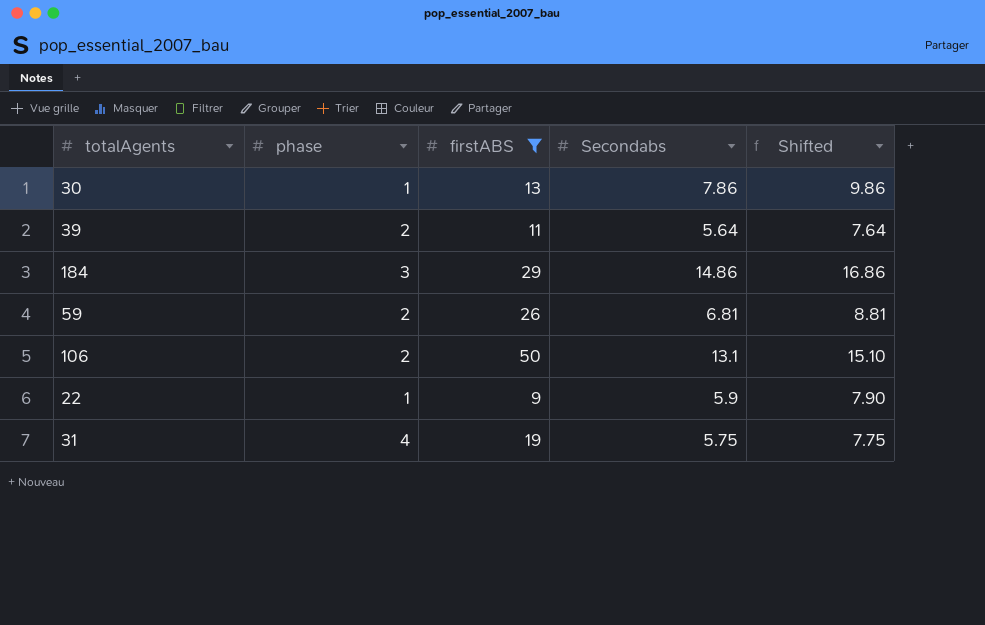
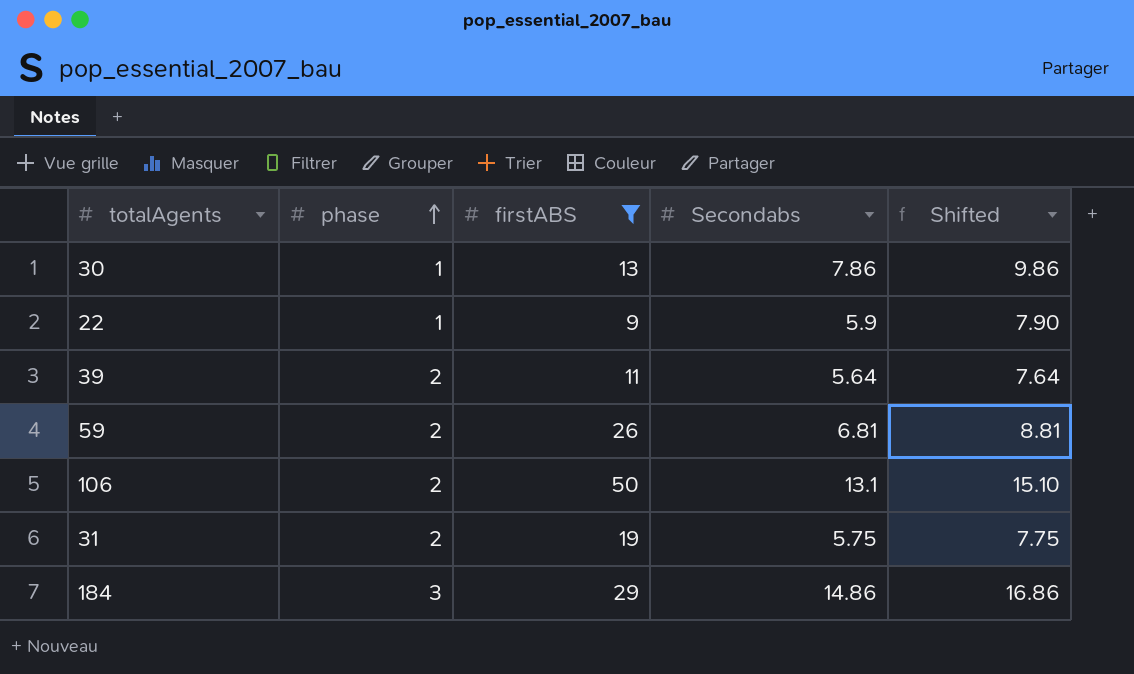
row order: none -> phase ascending
31 | phase: 4 -> 2

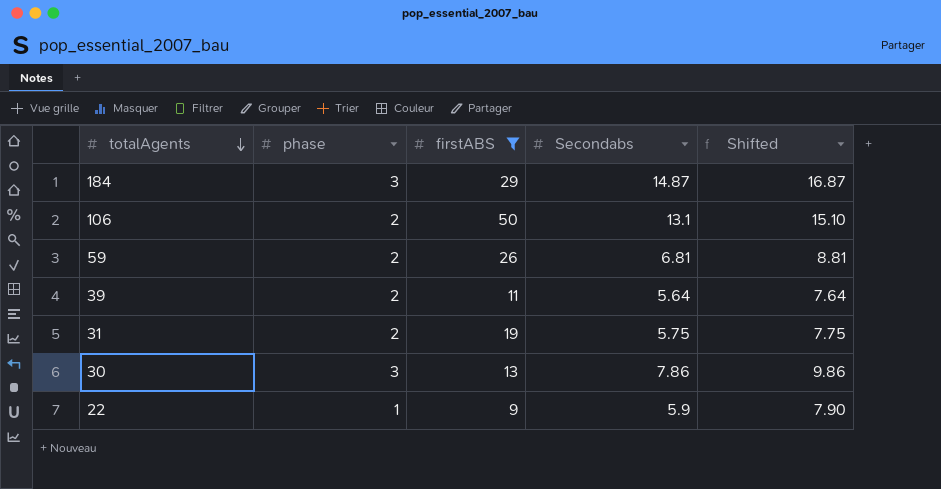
row order: phase ascending -> totalAgents descending
184 | Secondabs: 14.86 -> 14.87
184 | Shifted: 16.86 -> 16.87
30 | phase: 1 -> 3

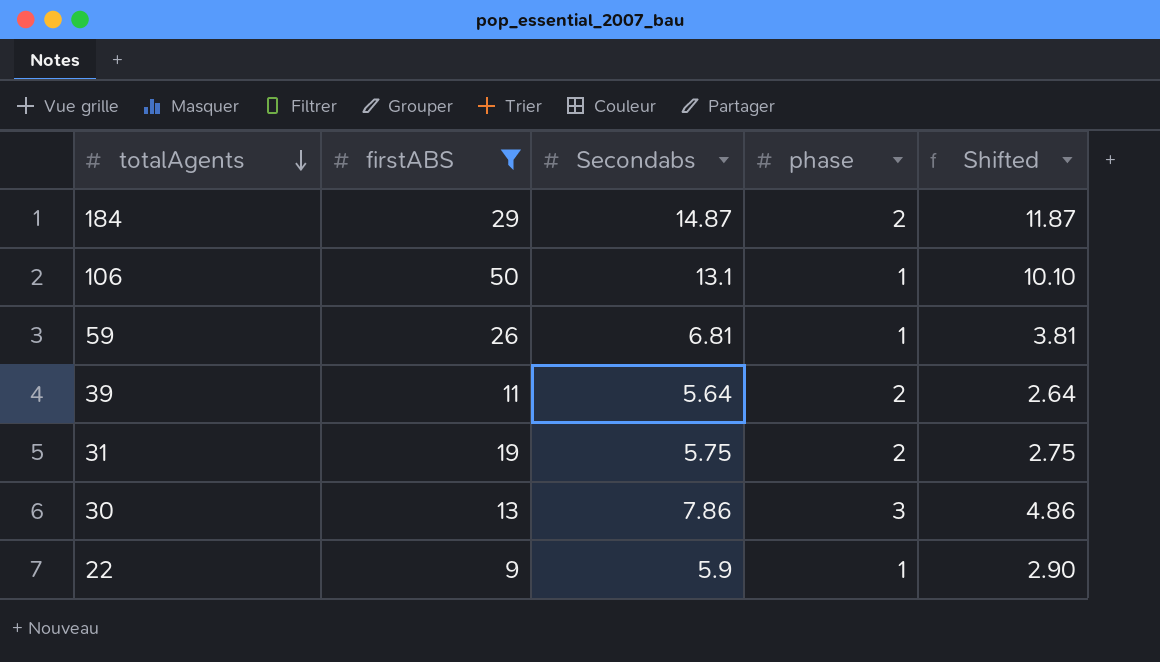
column phase | position: 2 -> 4
column Shifted | formula: [Secondabs] + 2 -> [Secondabs] - 3
184 | phase: 3 -> 2
106 | phase: 2 -> 1
59 | phase: 2 -> 1

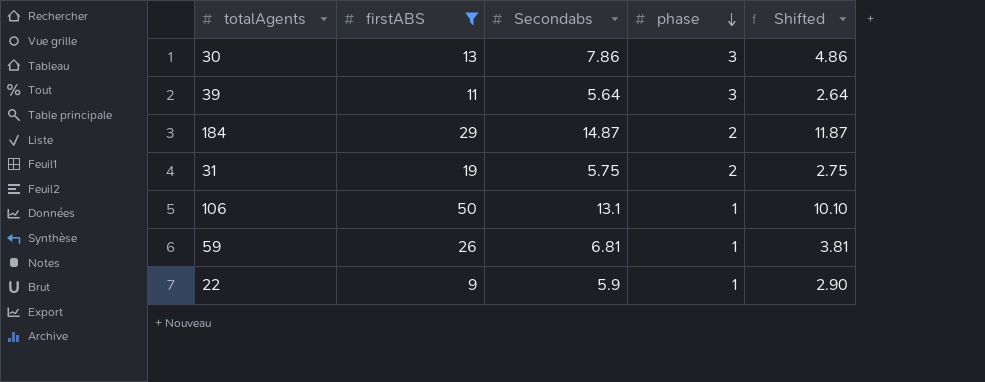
row order: totalAgents descending -> phase descending
39 | phase: 2 -> 3

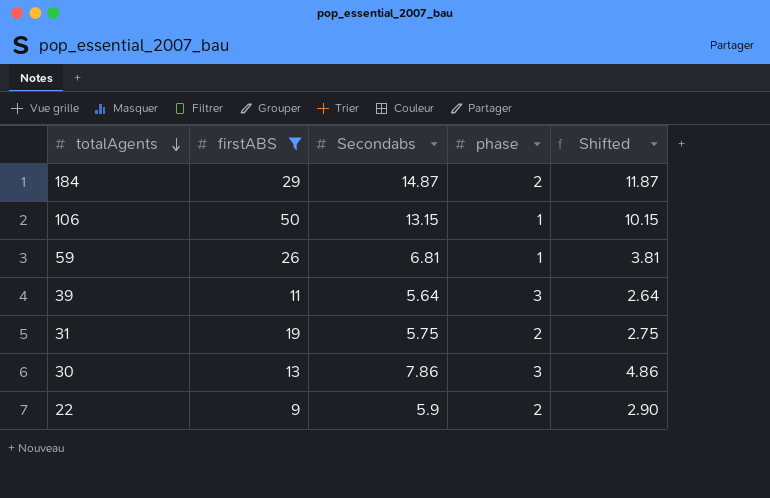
row order: phase descending -> totalAgents descending
106 | Secondabs: 13.1 -> 13.15
106 | Shifted: 10.10 -> 10.15
22 | phase: 1 -> 2

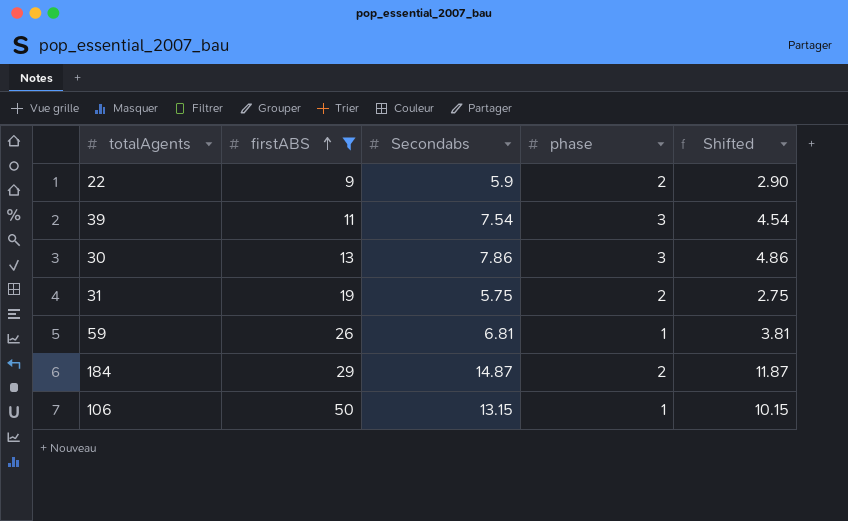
row order: totalAgents descending -> firstABS ascending
39 | Secondabs: 5.64 -> 7.54
39 | Shifted: 2.64 -> 4.54

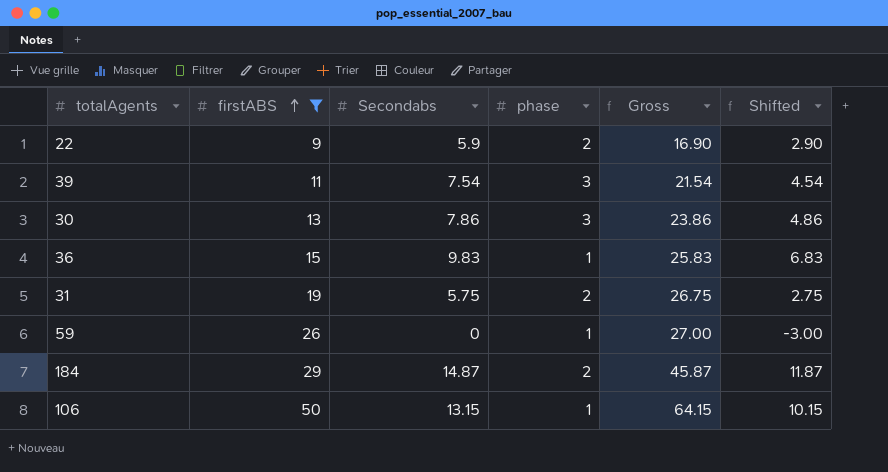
column Gross | formula: none -> [firstABS] + [Secondabs] + [phase]
row 36: none -> 15 | 9.83 | 1 | 25.83 | 6.83
59 | Secondabs: 6.81 -> 0
59 | Shifted: 3.81 -> -3.00

